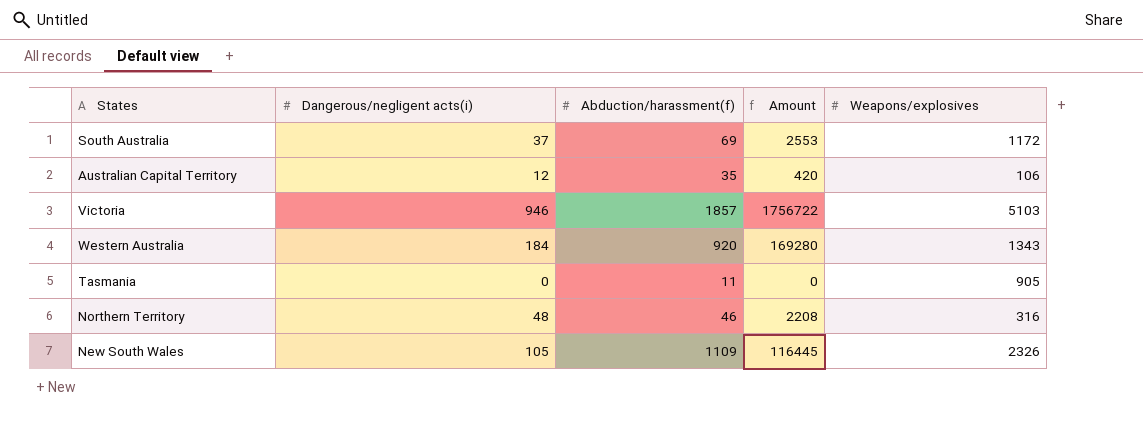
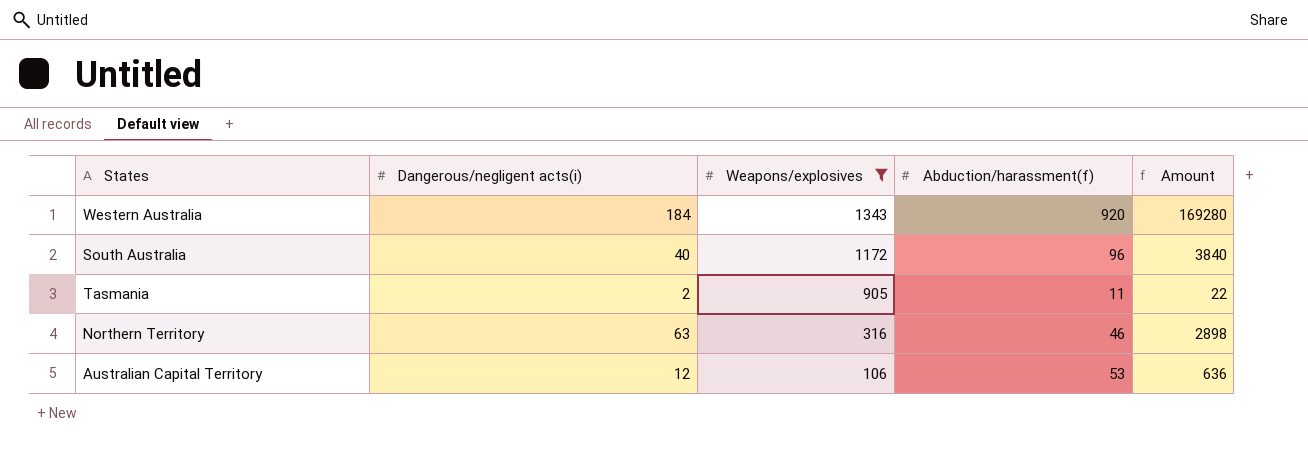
filter: none -> Weapons/explosives <= 1343
row order: none -> Weapons/explosives descending
column Weapons/explosives | position: 5 -> 3
South Australia | Dangerous/negligent acts(i): 37 -> 40
South Australia | Abduction/harassment(f): 69 -> 96
South Australia | Amount: 2553 -> 3840
Tasmania | Dangerous/negligent acts(i): 0 -> 2
Tasmania | Amount: 0 -> 22
Northern Territory | Dangerous/negligent acts(i): 48 -> 63
Northern Territory | Amount: 2208 -> 2898
Australian Capital Territory | Abduction/harassment(f): 35 -> 53
Australian Capital Territory | Amount: 420 -> 636

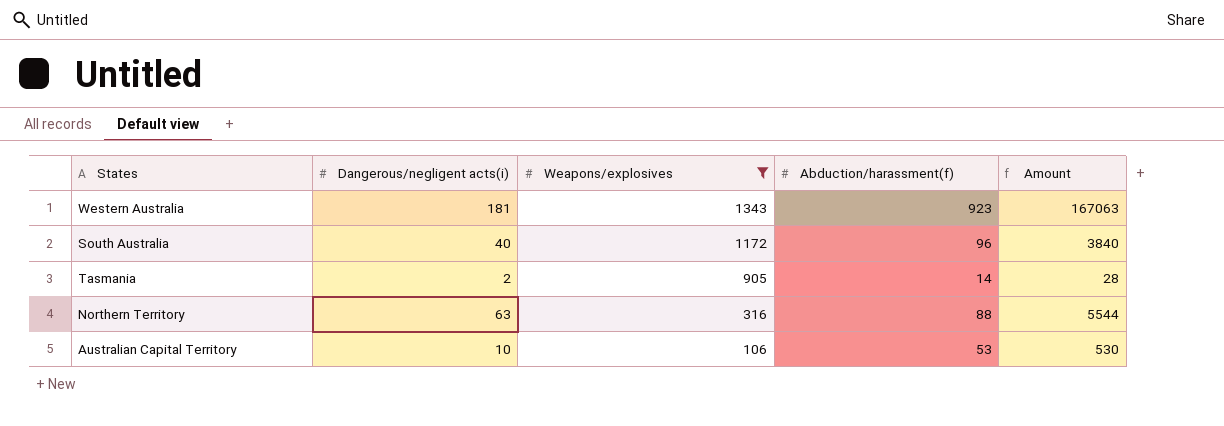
Western Australia | Dangerous/negligent acts(i): 184 -> 181
Western Australia | Abduction/harassment(f): 920 -> 923
Western Australia | Amount: 169280 -> 167063
Tasmania | Abduction/harassment(f): 11 -> 14
Tasmania | Amount: 22 -> 28
Northern Territory | Abduction/harassment(f): 46 -> 88
Northern Territory | Amount: 2898 -> 5544
Australian Capital Territory | Dangerous/negligent acts(i): 12 -> 10
Australian Capital Territory | Amount: 636 -> 530

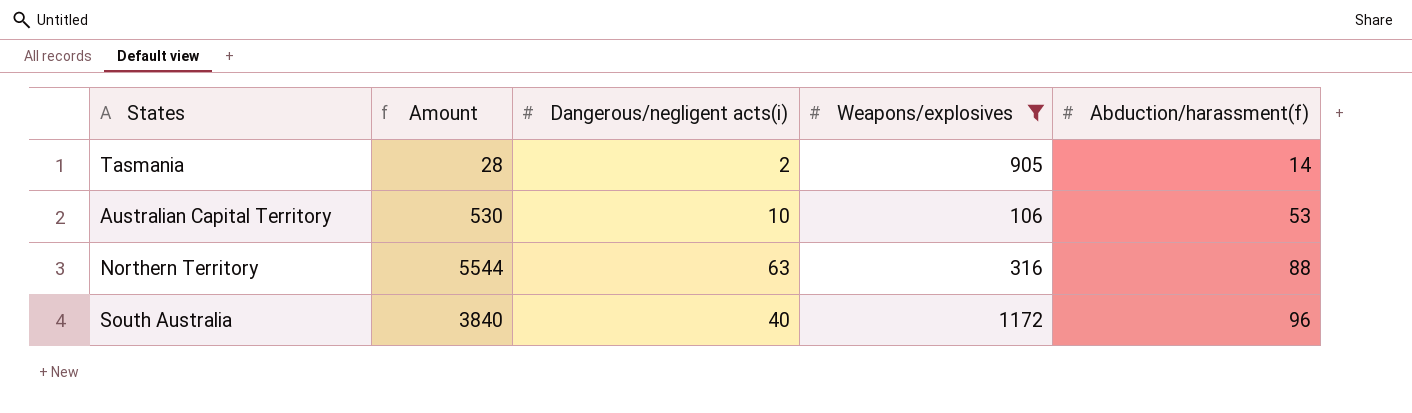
row order: Weapons/explosives descending -> Abduction/harassment(f) ascending
column Amount | position: 5 -> 2
row Western Australia: 181 | 1343 | 923 | 167063 -> none

